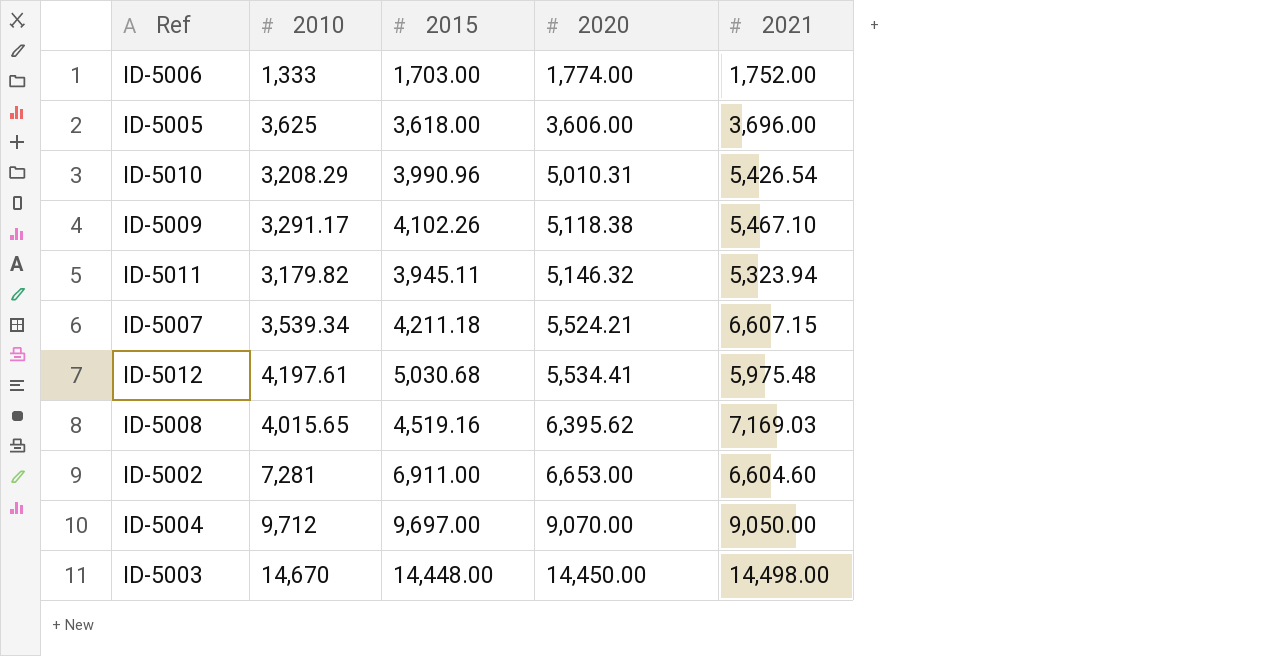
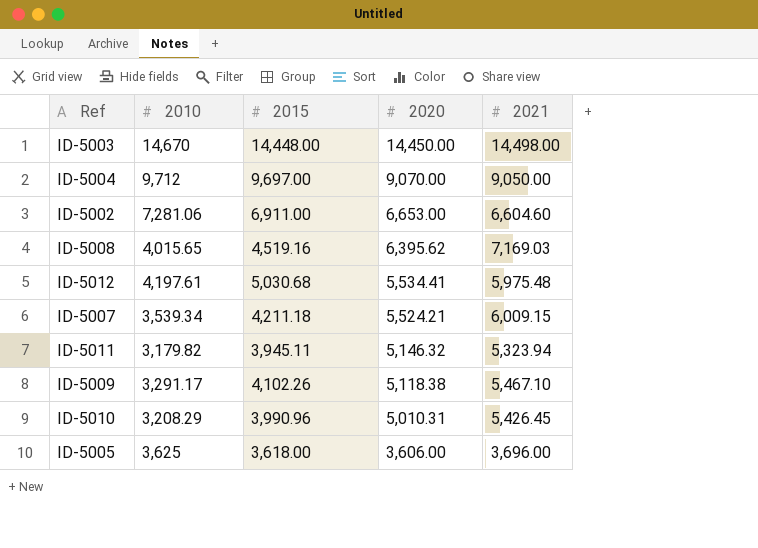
row order: 2020 ascending -> 2020 descending
row ID-5006: 1,333 | 1,703.00 | 1,774.00 | 1,752.00 -> none
ID-5002 | 2010: 7,281 -> 7,281.06
ID-5007 | 2021: 6,607.15 -> 6,009.15
ID-5010 | 2021: 5,426.54 -> 5,426.45

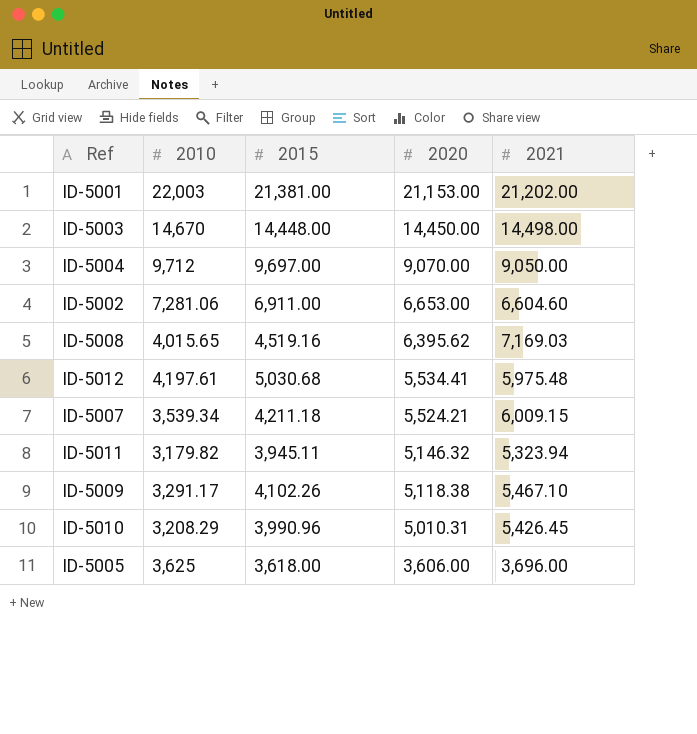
row ID-5001: none -> 22,003 | 21,381.00 | 21,153.00 | 21,202.00

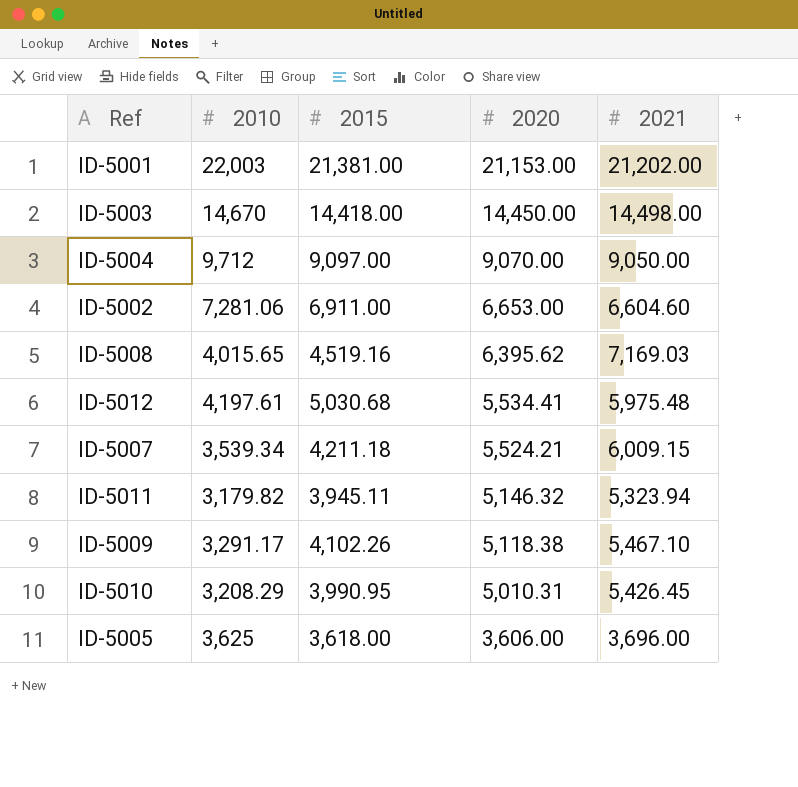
ID-5003 | 2015: 14,448.00 -> 14,418.00
ID-5004 | 2015: 9,697.00 -> 9,097.00
ID-5010 | 2015: 3,990.96 -> 3,990.95

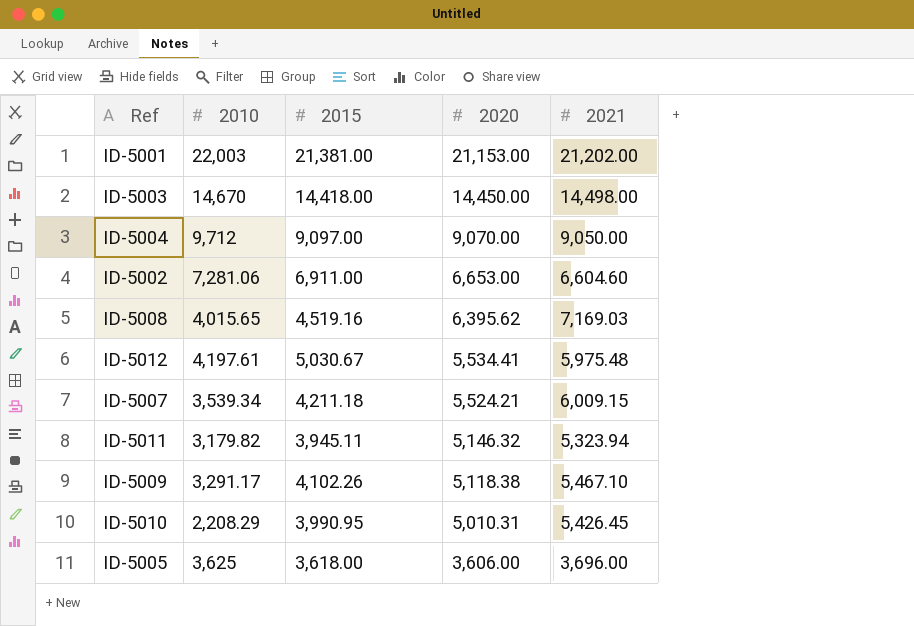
ID-5012 | 2015: 5,030.68 -> 5,030.67
ID-5010 | 2010: 3,208.29 -> 2,208.29

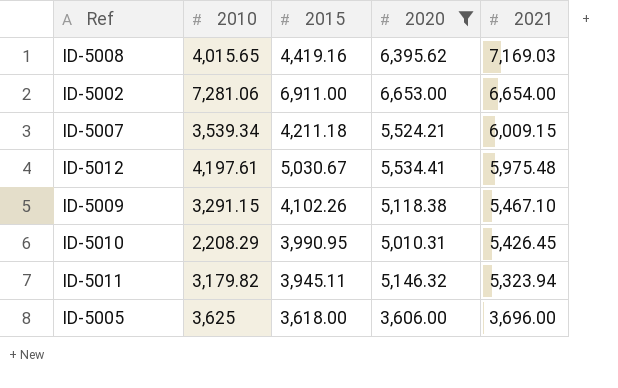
filter: none -> 2020 <= 6,653.00
row order: 2020 descending -> 2021 descending
ID-5008 | 2015: 4,519.16 -> 4,419.16
ID-5002 | 2021: 6,604.60 -> 6,654.00
ID-5009 | 2010: 3,291.17 -> 3,291.15

